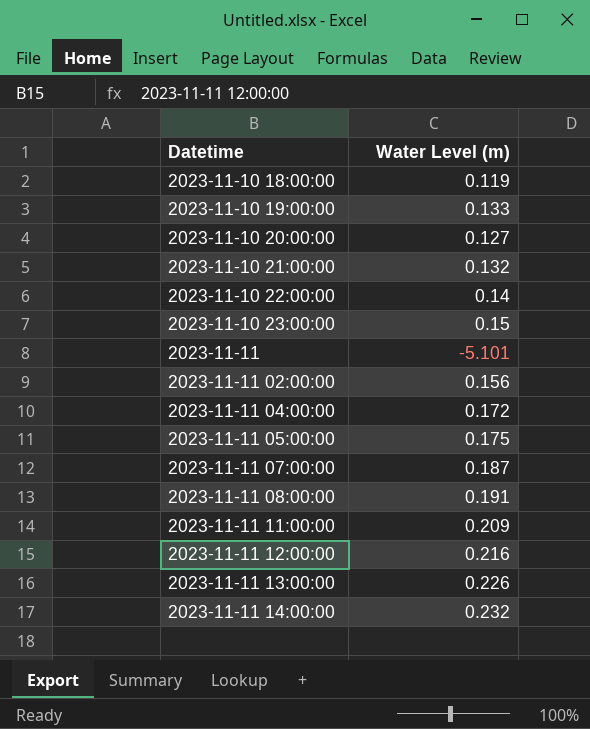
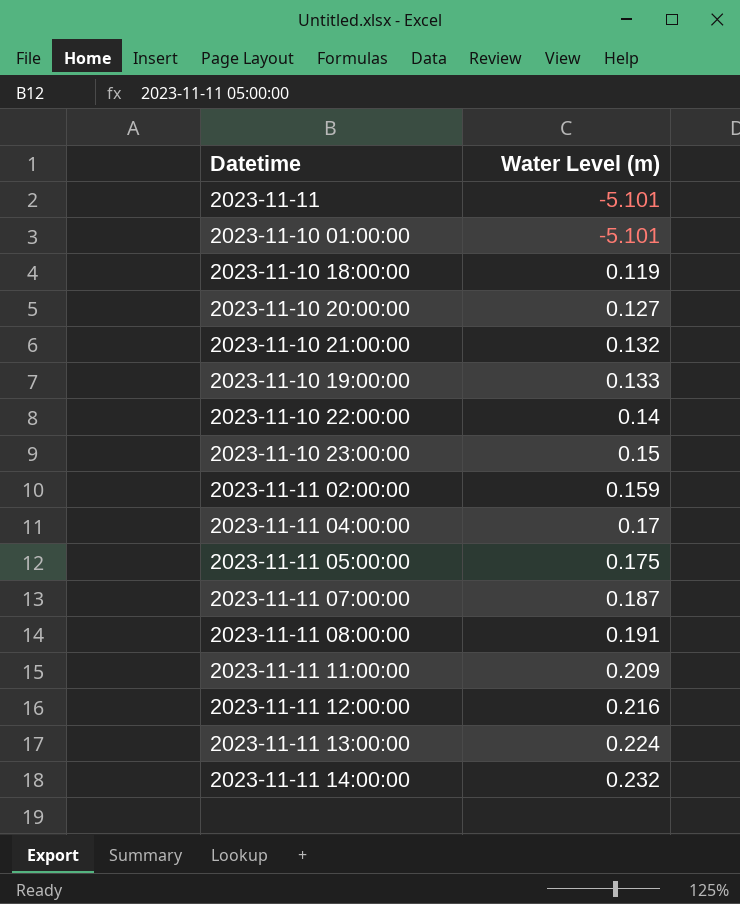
row order: Datetime ascending -> Water Level (m) ascending
row 2023-11-10 01:00:00: none -> -5.101
2023-11-11 02:00:00 | Water Level (m): 0.156 -> 0.159
2023-11-11 04:00:00 | Water Level (m): 0.172 -> 0.17
2023-11-11 13:00:00 | Water Level (m): 0.226 -> 0.224

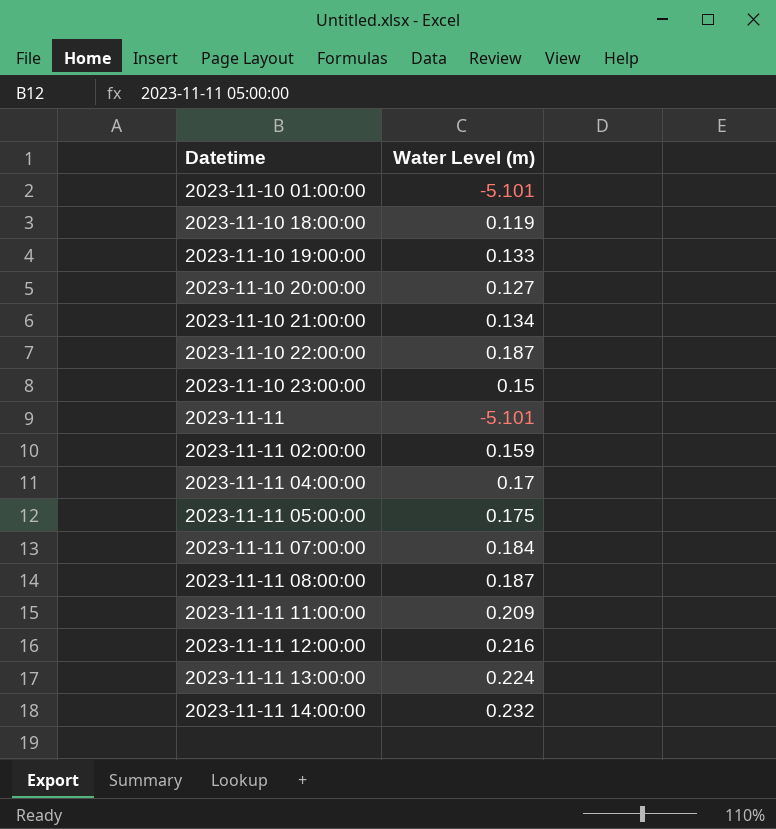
row order: Water Level (m) ascending -> Datetime ascending
2023-11-10 21:00:00 | Water Level (m): 0.132 -> 0.134
2023-11-10 22:00:00 | Water Level (m): 0.14 -> 0.187
2023-11-11 07:00:00 | Water Level (m): 0.187 -> 0.184
2023-11-11 08:00:00 | Water Level (m): 0.191 -> 0.187

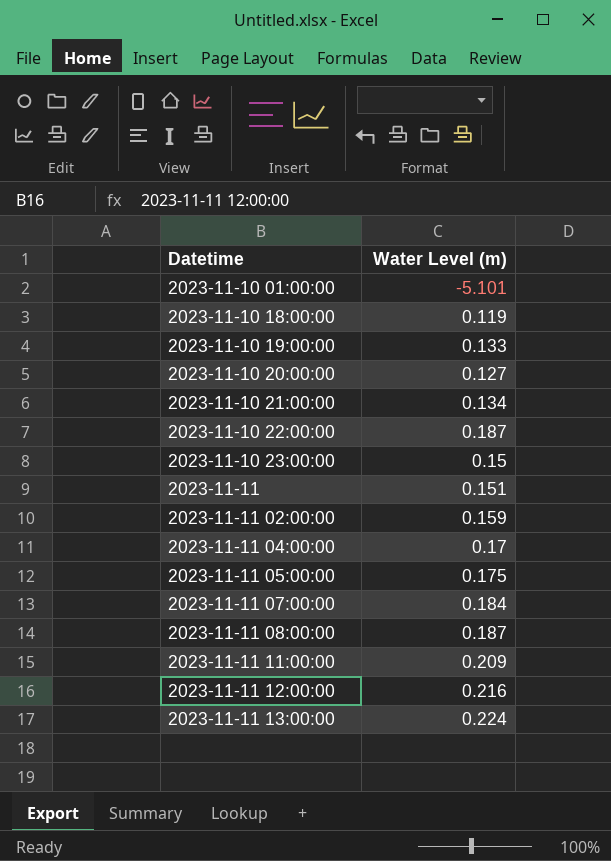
row 2023-11-11 14:00:00: 0.232 -> none
2023-11-11 | Water Level (m): -5.101 -> 0.151

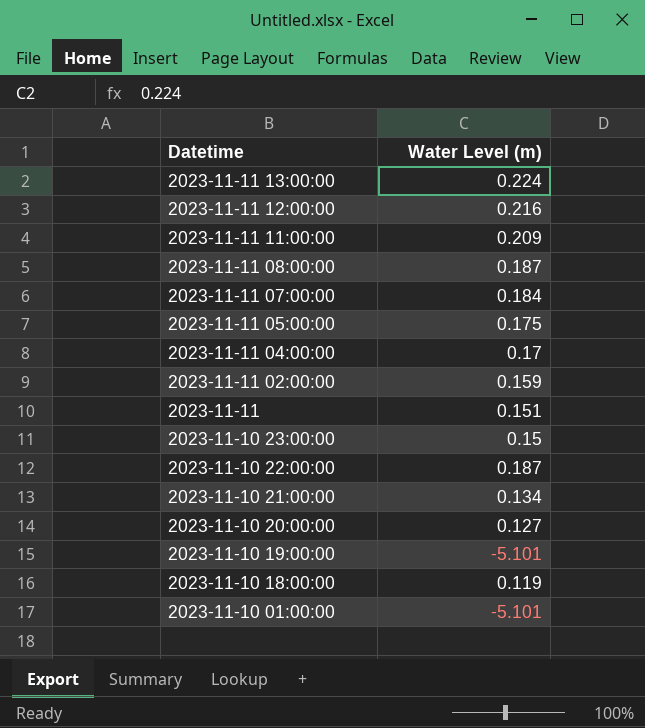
row order: Datetime ascending -> Datetime descending
2023-11-10 19:00:00 | Water Level (m): 0.133 -> -5.101

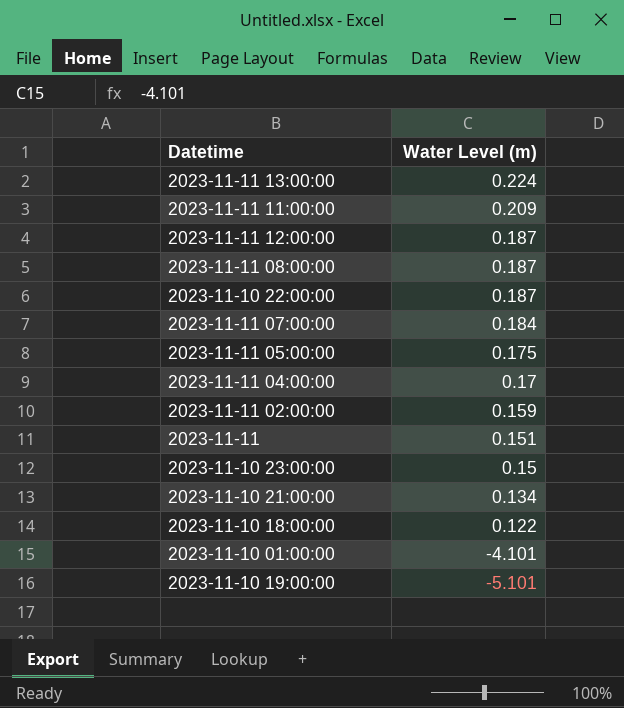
row order: Datetime descending -> Water Level (m) descending
row 2023-11-10 20:00:00: 0.127 -> none
2023-11-11 12:00:00 | Water Level (m): 0.216 -> 0.187
2023-11-10 18:00:00 | Water Level (m): 0.119 -> 0.122
2023-11-10 01:00:00 | Water Level (m): -5.101 -> -4.101

